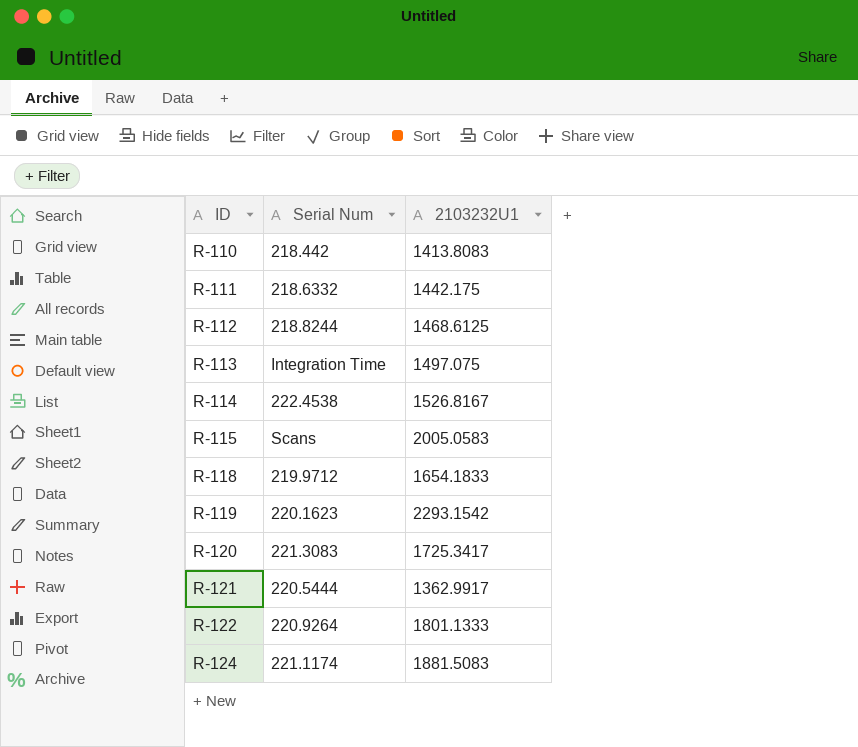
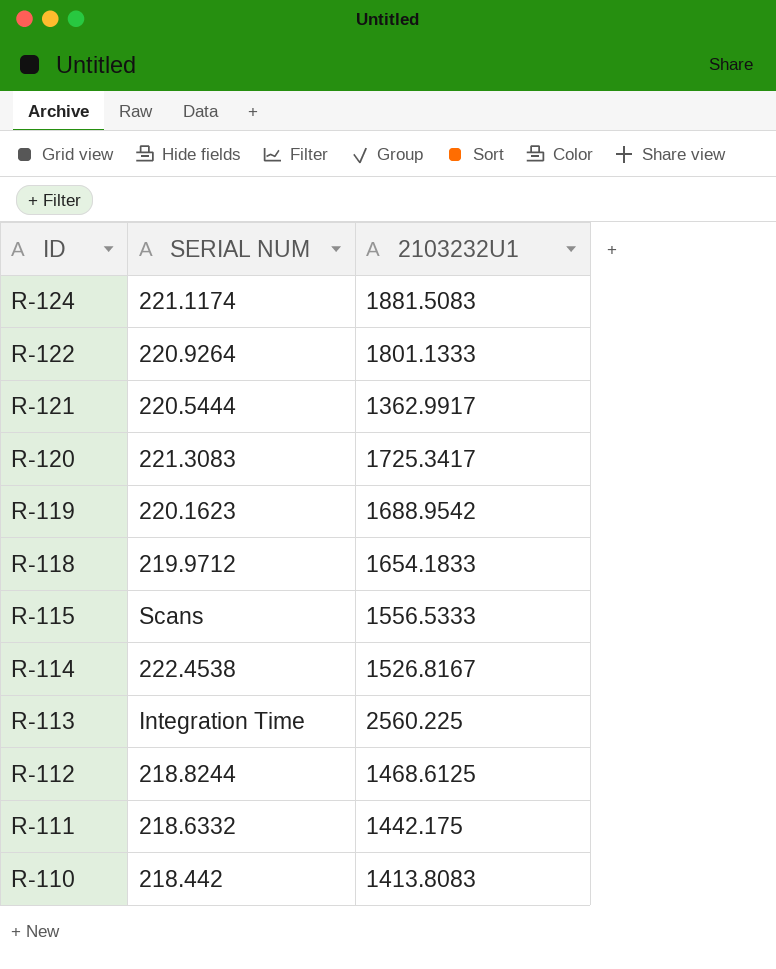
row order: ID ascending -> ID descending
column name: Serial Num -> SERIAL NUM
R-119 | 2103232U1: 2293.1542 -> 1688.9542
R-115 | 2103232U1: 2005.0583 -> 1556.5333
R-113 | 2103232U1: 1497.075 -> 2560.225

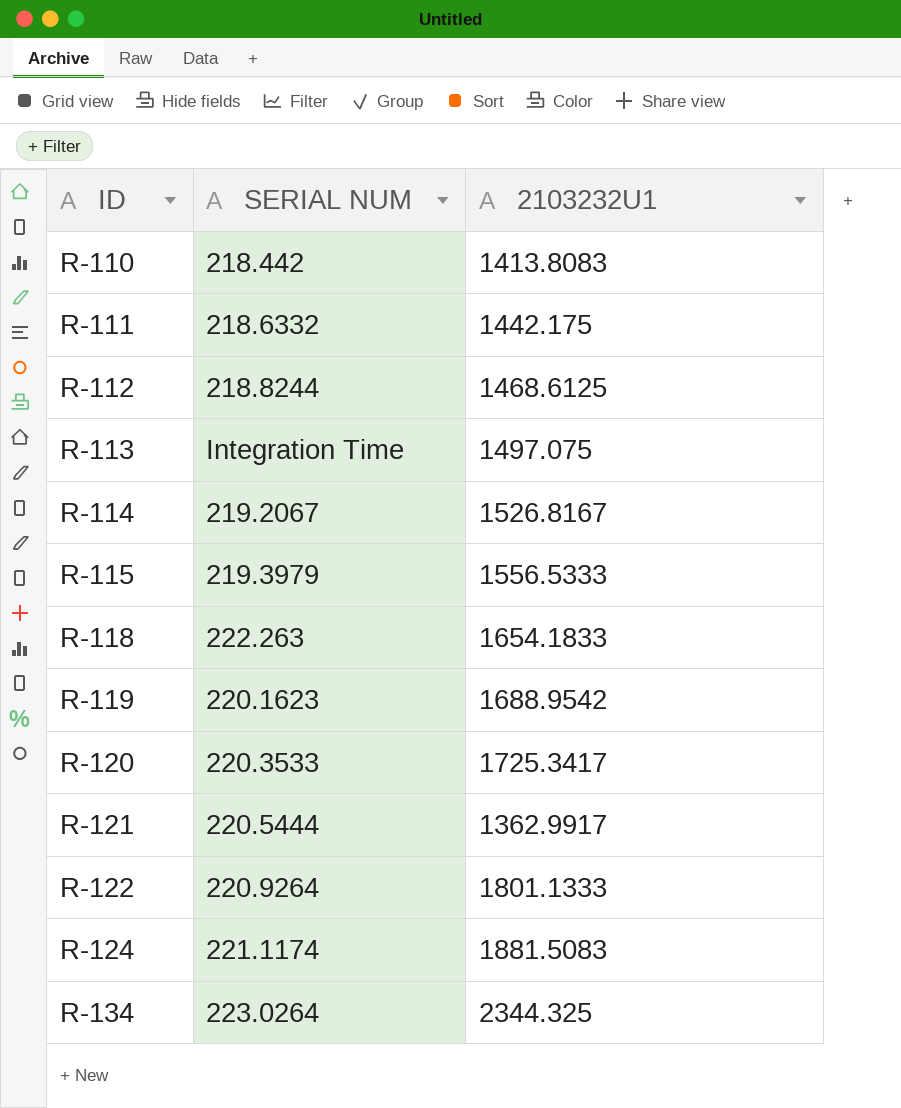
row order: ID descending -> ID ascending
R-113 | 2103232U1: 2560.225 -> 1497.075
R-114 | SERIAL NUM: 222.4538 -> 219.2067
R-115 | SERIAL NUM: Scans -> 219.3979
R-118 | SERIAL NUM: 219.9712 -> 222.263
R-120 | SERIAL NUM: 221.3083 -> 220.3533
row R-134: none -> 223.0264 | 2344.325

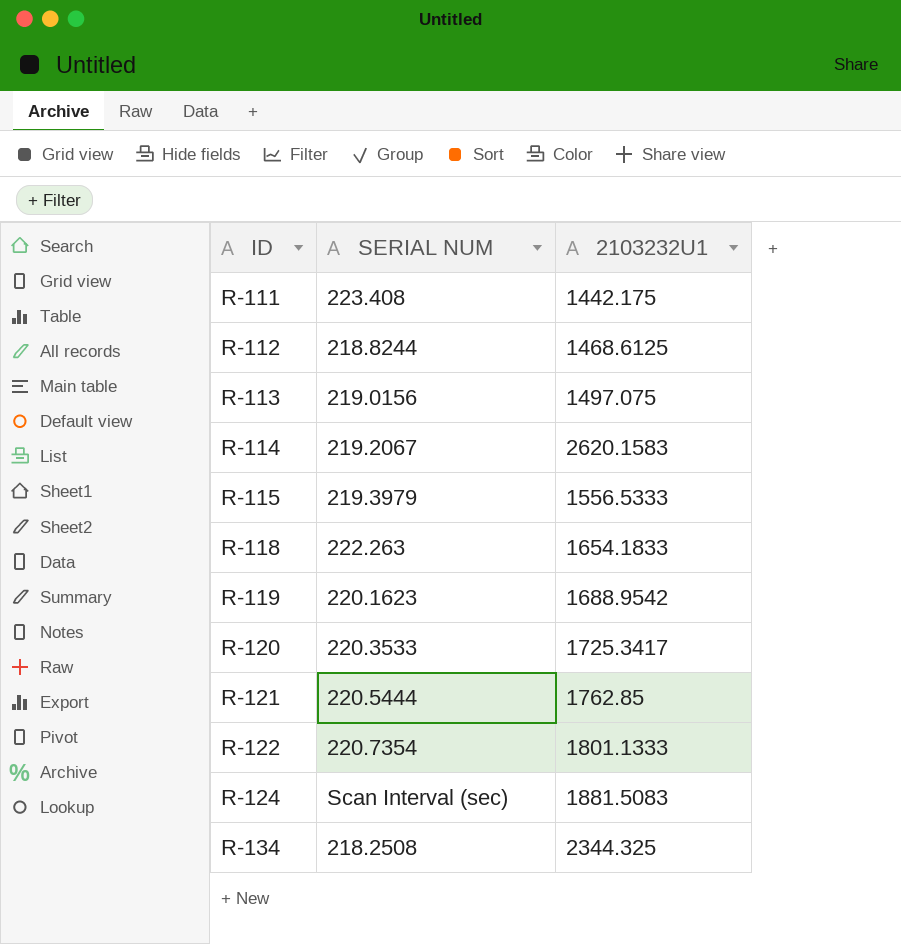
row R-110: 218.442 | 1413.8083 -> none
R-111 | SERIAL NUM: 218.6332 -> 223.408
R-113 | SERIAL NUM: Integration Time -> 219.0156
R-114 | 2103232U1: 1526.8167 -> 2620.1583
R-121 | 2103232U1: 1362.9917 -> 1762.85
R-122 | SERIAL NUM: 220.9264 -> 220.7354
R-124 | SERIAL NUM: 221.1174 -> Scan Interval (sec)
R-134 | SERIAL NUM: 223.0264 -> 218.2508

